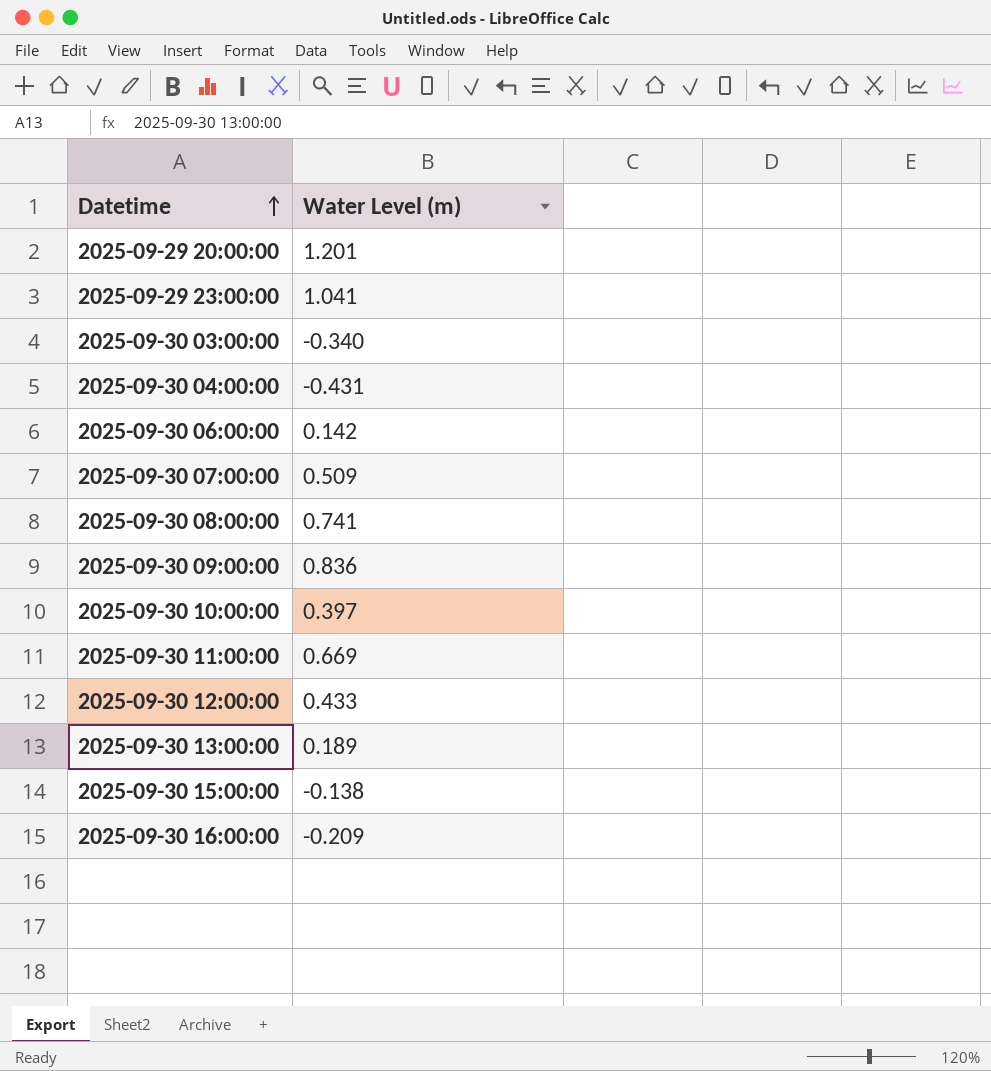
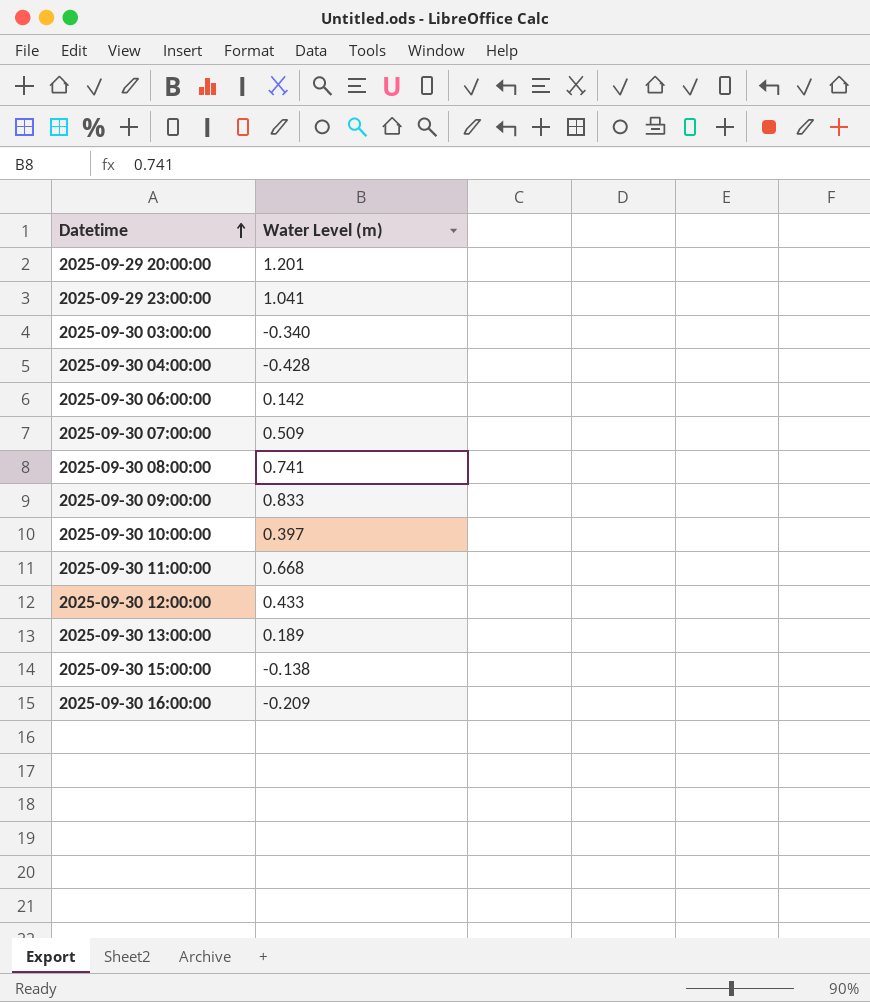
2025-09-30 04:00:00 | Water Level (m): -0.431 -> -0.428
2025-09-30 09:00:00 | Water Level (m): 0.836 -> 0.833
2025-09-30 11:00:00 | Water Level (m): 0.669 -> 0.668

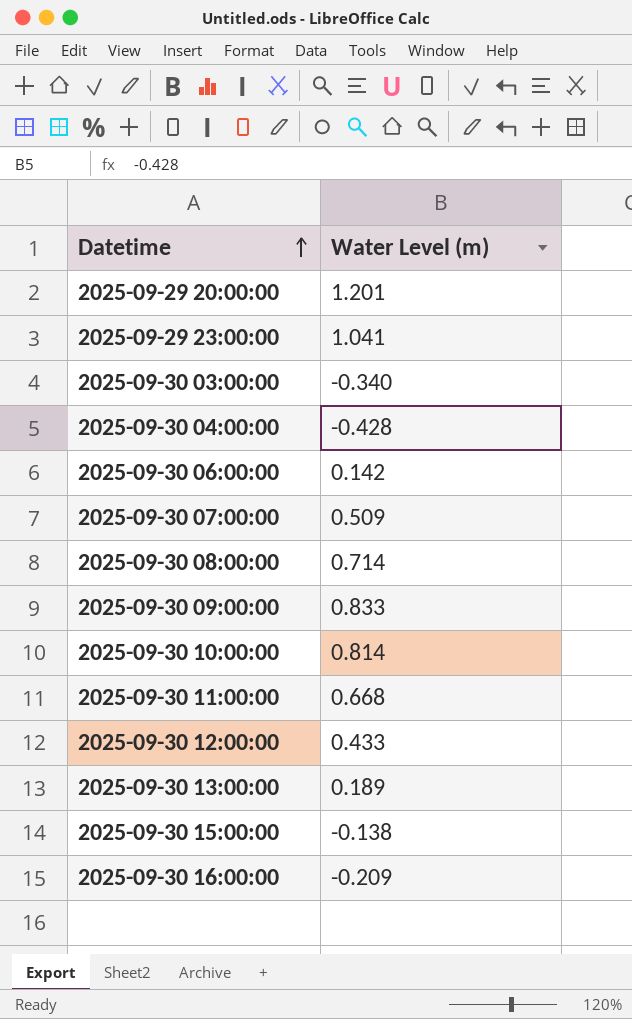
2025-09-30 08:00:00 | Water Level (m): 0.741 -> 0.714
2025-09-30 10:00:00 | Water Level (m): 0.397 -> 0.814

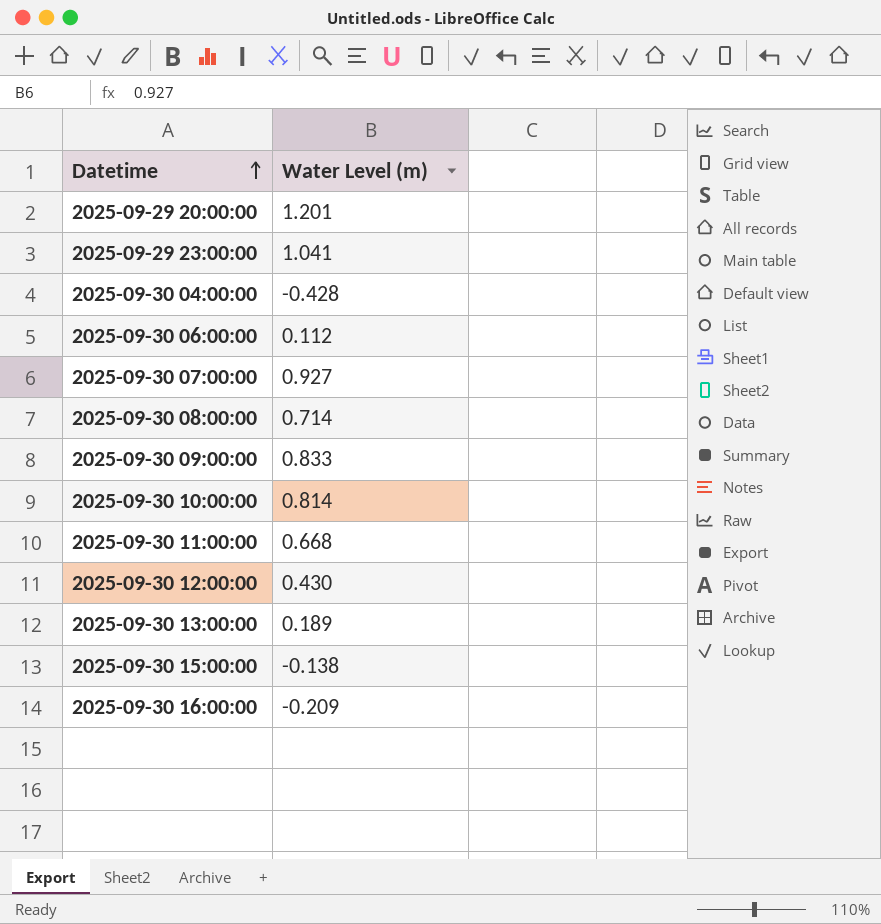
row 2025-09-30 03:00:00: -0.340 -> none
2025-09-30 06:00:00 | Water Level (m): 0.142 -> 0.112
2025-09-30 07:00:00 | Water Level (m): 0.509 -> 0.927
2025-09-30 12:00:00 | Water Level (m): 0.433 -> 0.430

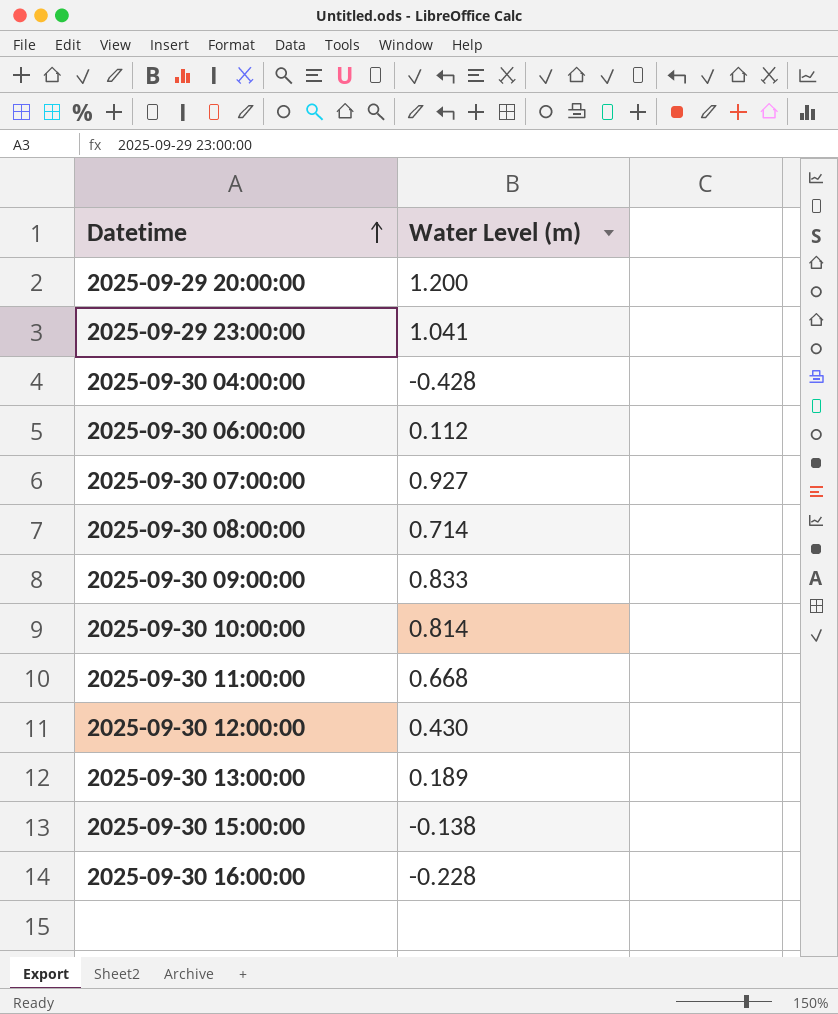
2025-09-29 20:00:00 | Water Level (m): 1.201 -> 1.200
2025-09-30 16:00:00 | Water Level (m): -0.209 -> -0.228

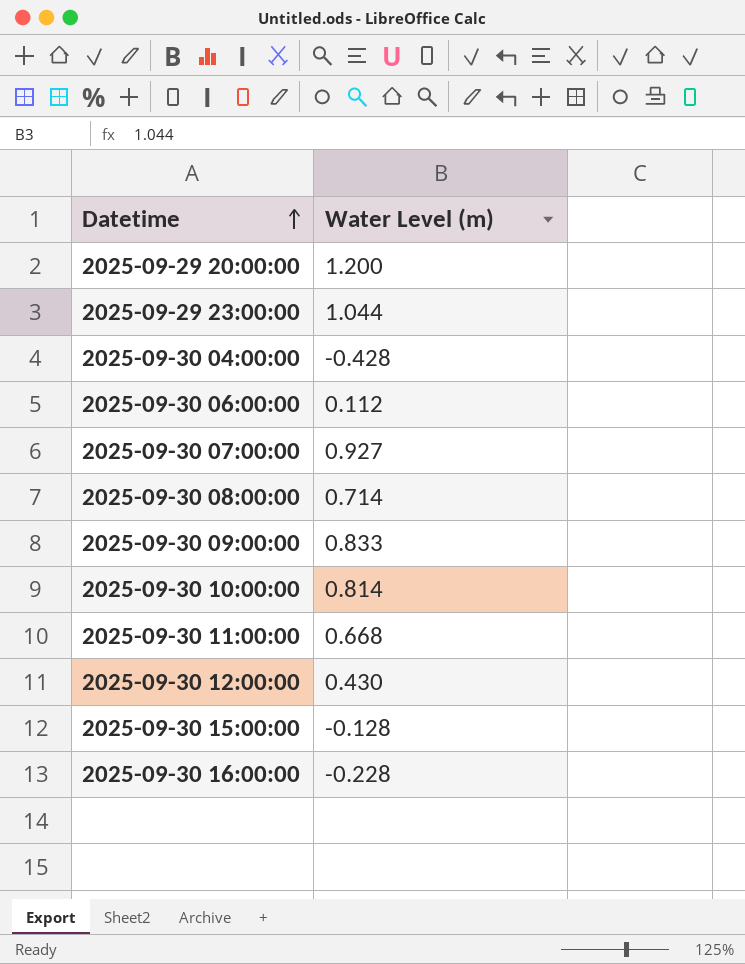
row 2025-09-30 13:00:00: 0.189 -> none
2025-09-29 23:00:00 | Water Level (m): 1.041 -> 1.044
2025-09-30 15:00:00 | Water Level (m): -0.138 -> -0.128

